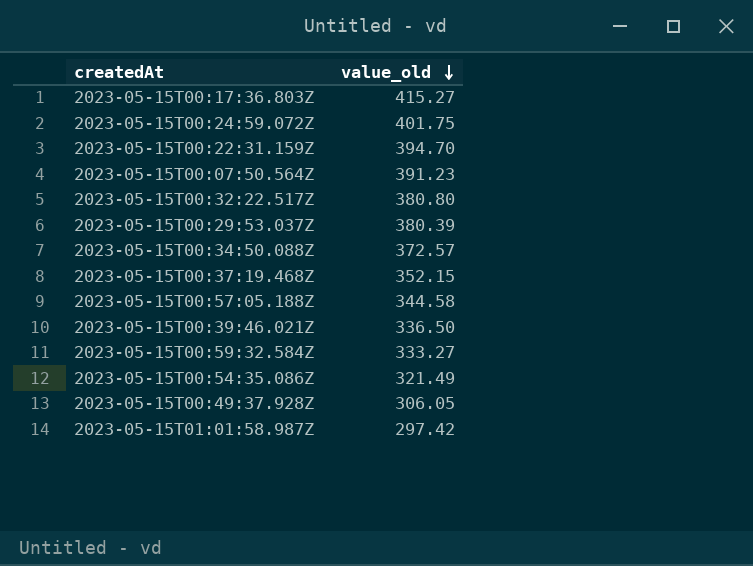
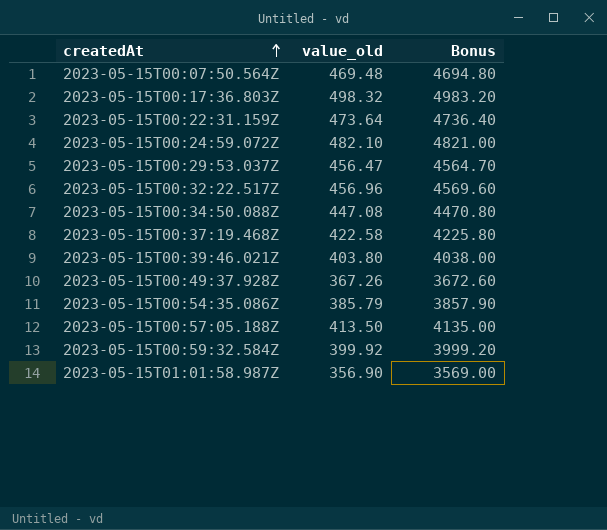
row order: value_old descending -> createdAt ascending
column Bonus | formula: none -> [value_old] * 10
2023-05-15T00:07:50.564Z | value_old: 391.23 -> 469.48
2023-05-15T00:17:36.803Z | value_old: 415.27 -> 498.32
2023-05-15T00:22:31.159Z | value_old: 394.70 -> 473.64
2023-05-15T00:24:59.072Z | value_old: 401.75 -> 482.10
2023-05-15T00:29:53.037Z | value_old: 380.39 -> 456.47
2023-05-15T00:32:22.517Z | value_old: 380.80 -> 456.96
2023-05-15T00:34:50.088Z | value_old: 372.57 -> 447.08
2023-05-15T00:37:19.468Z | value_old: 352.15 -> 422.58
2023-05-15T00:39:46.021Z | value_old: 336.50 -> 403.80
2023-05-15T00:49:37.928Z | value_old: 306.05 -> 367.26
2023-05-15T00:54:35.086Z | value_old: 321.49 -> 385.79
2023-05-15T00:57:05.188Z | value_old: 344.58 -> 413.50
2023-05-15T00:59:32.584Z | value_old: 333.27 -> 399.92
2023-05-15T01:01:58.987Z | value_old: 297.42 -> 356.90

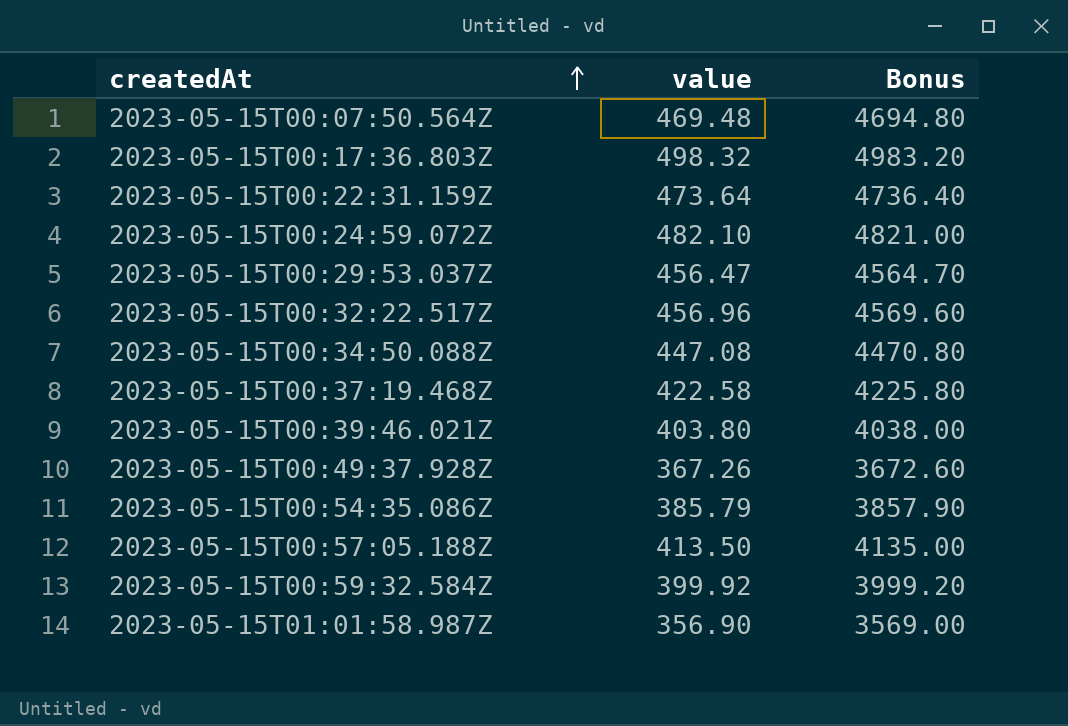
column name: value_old -> value

